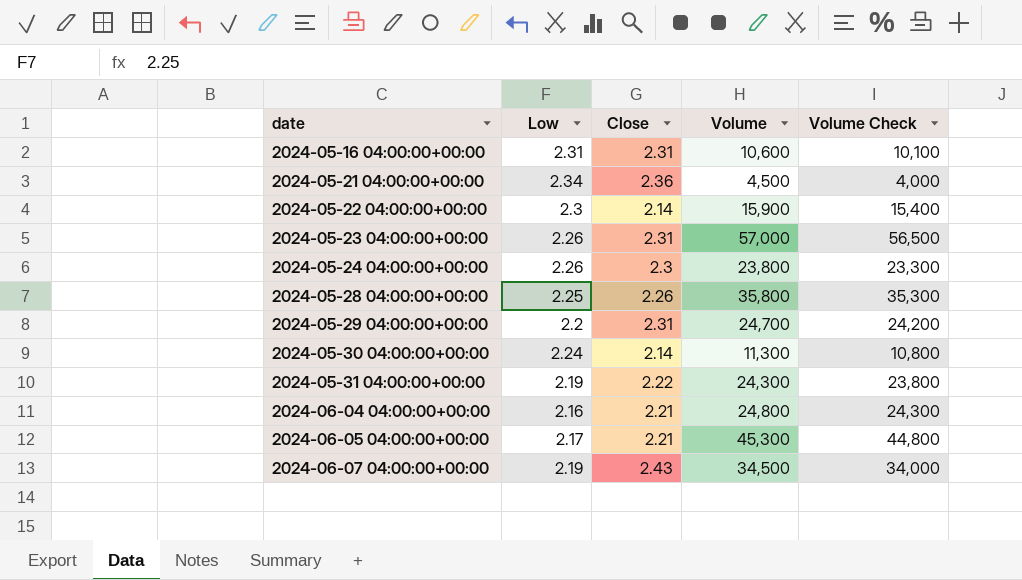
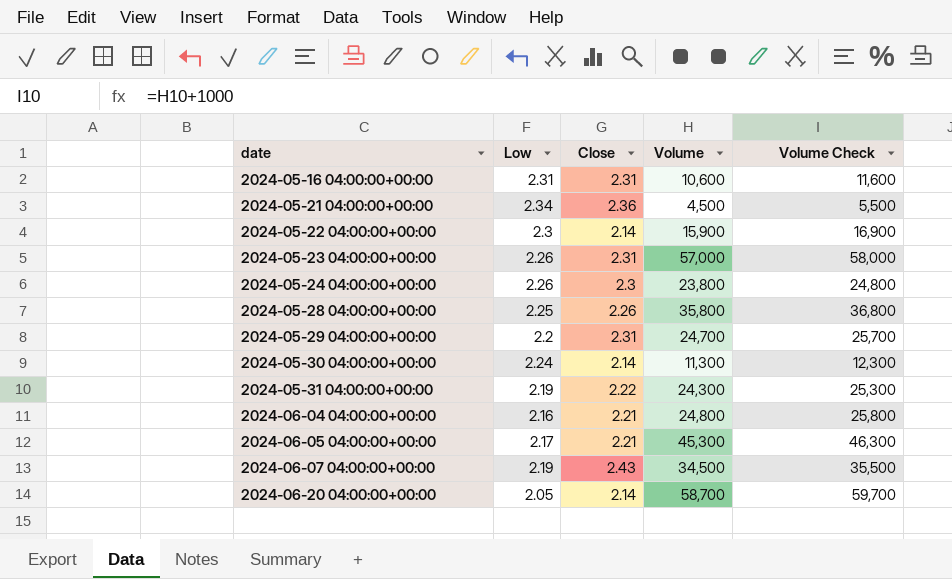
column Volume Check | formula: [Volume] - 500 -> [Volume] + 1000
row 2024-06-20 04:00:00+00:00: none -> 2.05 | 2.14 | 58,700 | 59,700

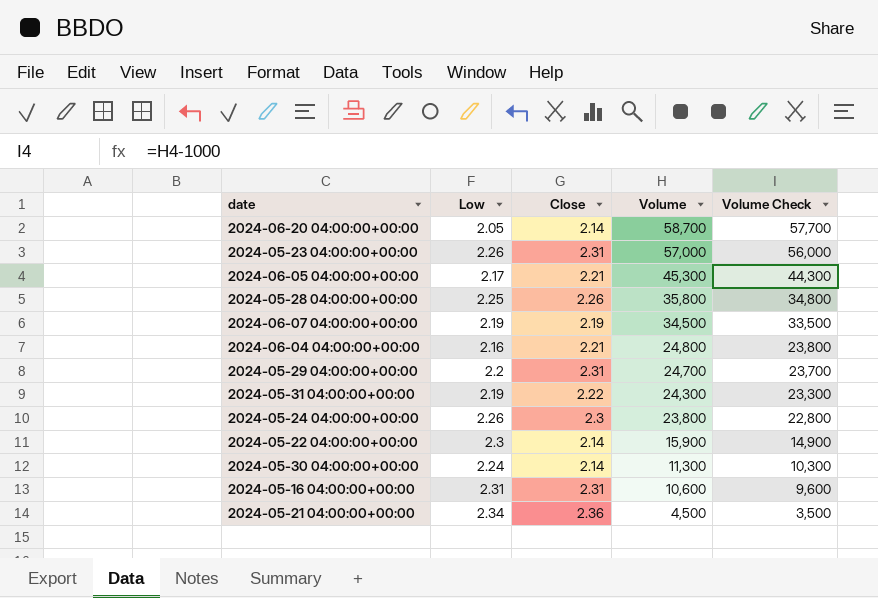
row order: date ascending -> Volume descending
column Volume Check | formula: [Volume] + 1000 -> [Volume] - 1000
2024-06-07 04:00:00+00:00 | Close: 2.43 -> 2.19

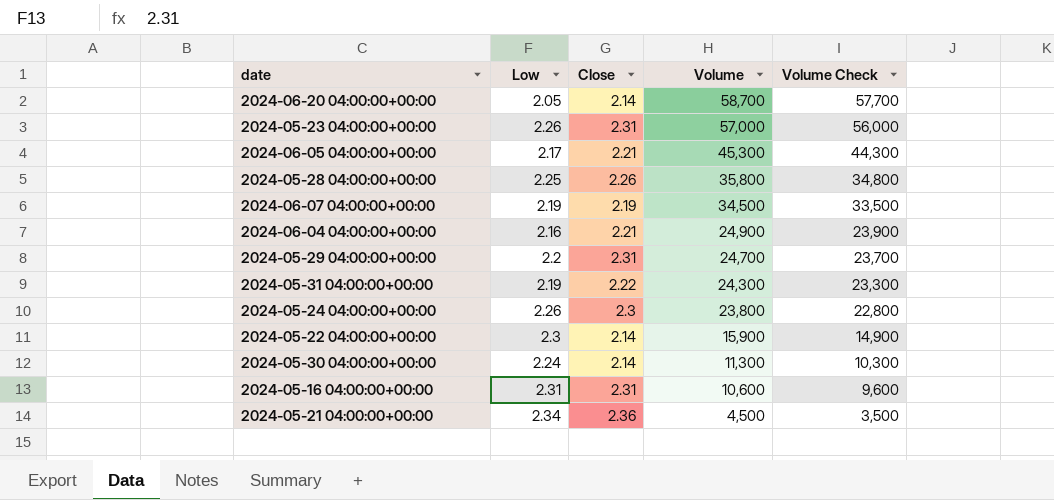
2024-06-04 04:00:00+00:00 | Volume: 24,800 -> 24,900
2024-06-04 04:00:00+00:00 | Volume Check: 23,800 -> 23,900

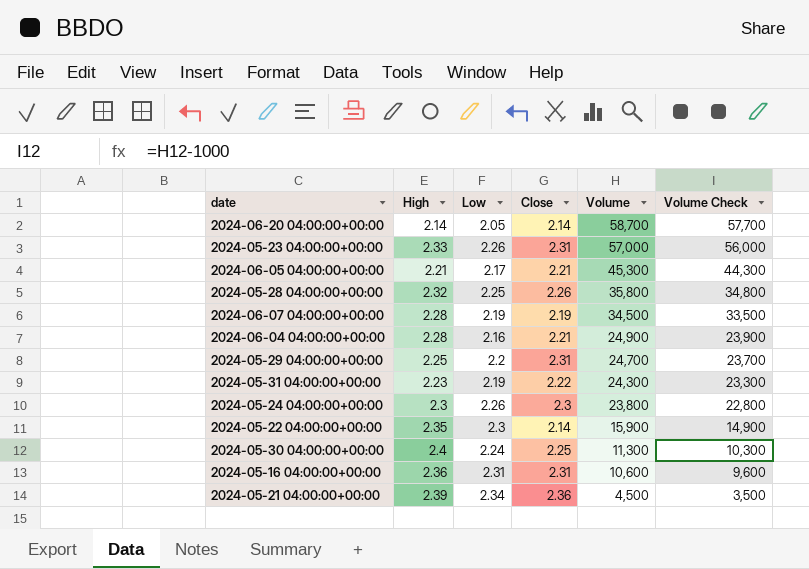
column High | position: none -> 2
2024-05-30 04:00:00+00:00 | Close: 2.14 -> 2.25

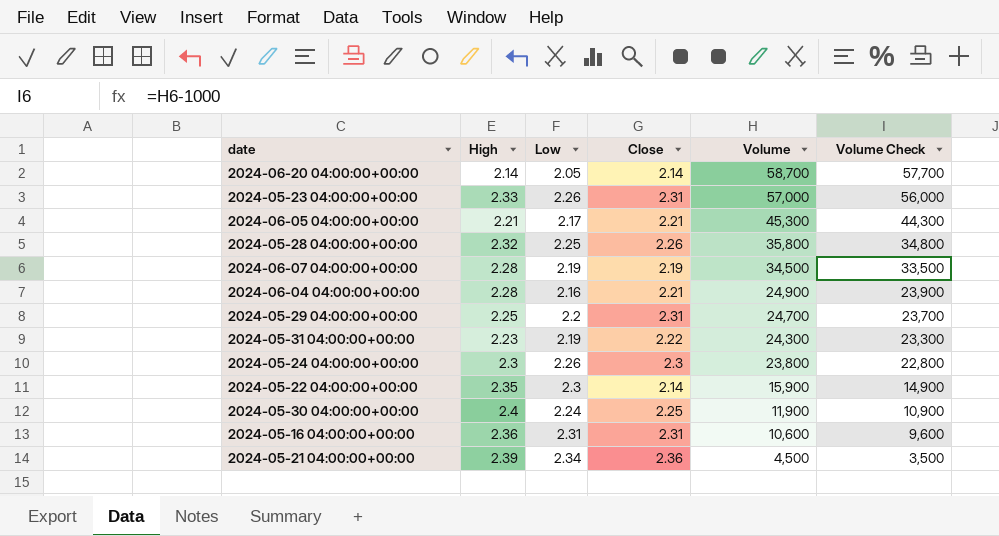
2024-05-30 04:00:00+00:00 | Volume: 11,300 -> 11,900
2024-05-30 04:00:00+00:00 | Volume Check: 10,300 -> 10,900

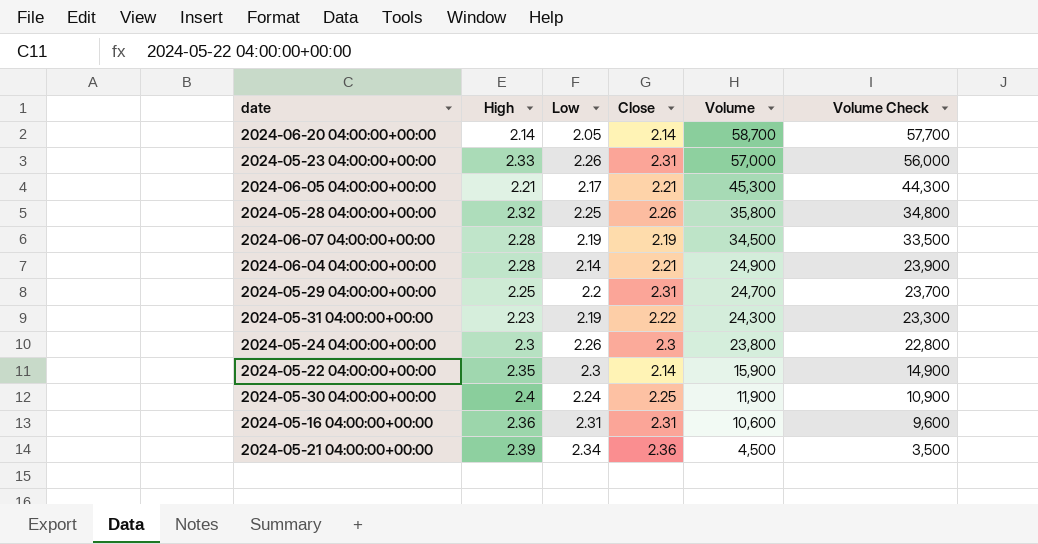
2024-06-04 04:00:00+00:00 | Low: 2.16 -> 2.14

